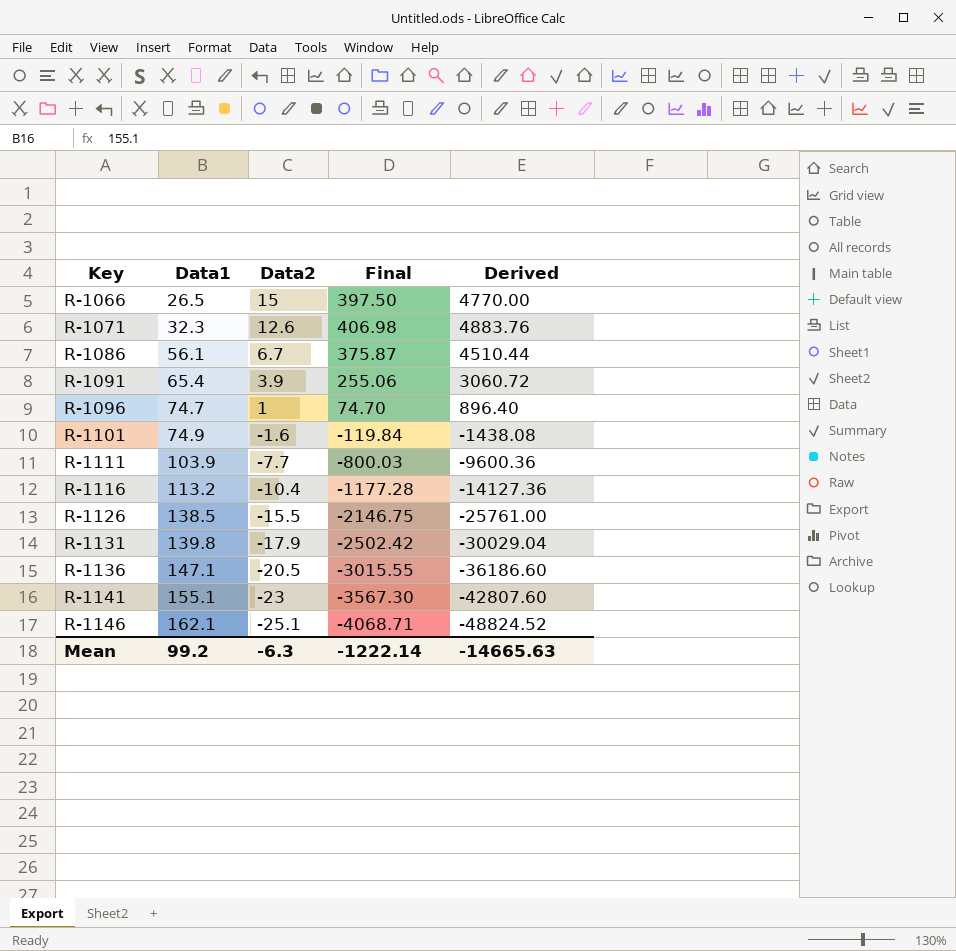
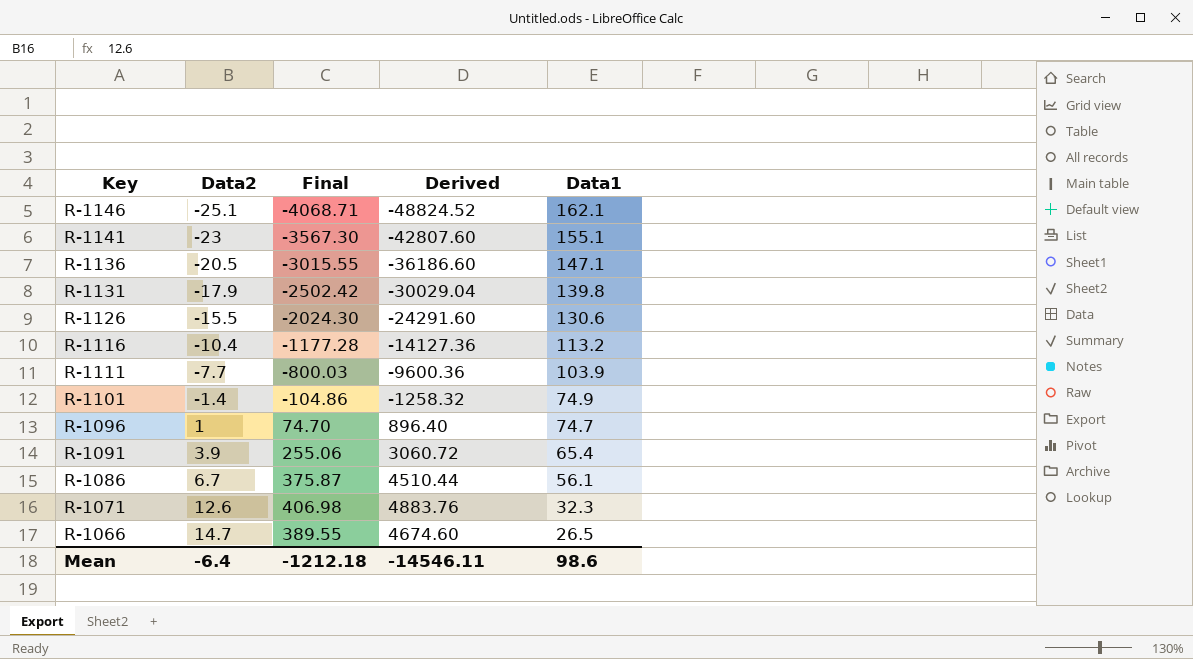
row order: Key ascending -> Key descending
column Data1 | position: 2 -> 5
R-1126 | Final: -2146.75 -> -2024.30
R-1126 | Derived: -25761.00 -> -24291.60
R-1126 | Data1: 138.5 -> 130.6
R-1101 | Data2: -1.6 -> -1.4
R-1101 | Final: -119.84 -> -104.86
R-1101 | Derived: -1438.08 -> -1258.32
R-1066 | Data2: 15 -> 14.7
R-1066 | Final: 397.50 -> 389.55
R-1066 | Derived: 4770.00 -> 4674.60
Mean | Data2: -6.3 -> -6.4
Mean | Final: -1222.14 -> -1212.18
Mean | Derived: -14665.63 -> -14546.11
Mean | Data1: 99.2 -> 98.6

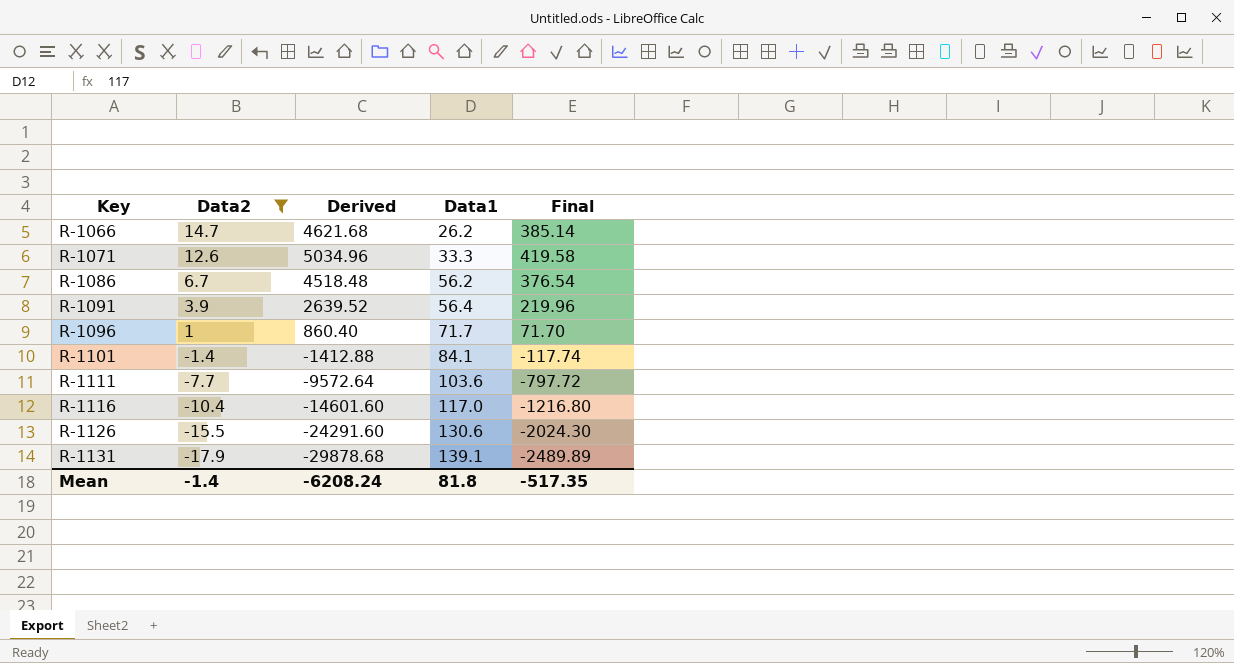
filter: none -> Data2 >= -17.9
row order: Key descending -> Key ascending
column Final | position: 3 -> 5
R-1066 | Derived: 4674.60 -> 4621.68
R-1066 | Data1: 26.5 -> 26.2
R-1066 | Final: 389.55 -> 385.14
R-1071 | Derived: 4883.76 -> 5034.96
R-1071 | Data1: 32.3 -> 33.3
R-1071 | Final: 406.98 -> 419.58
R-1086 | Derived: 4510.44 -> 4518.48
R-1086 | Data1: 56.1 -> 56.2
R-1086 | Final: 375.87 -> 376.54
R-1091 | Derived: 3060.72 -> 2639.52
R-1091 | Data1: 65.4 -> 56.4
R-1091 | Final: 255.06 -> 219.96
R-1096 | Derived: 896.40 -> 860.40
R-1096 | Data1: 74.7 -> 71.7
R-1096 | Final: 74.70 -> 71.70
R-1101 | Derived: -1258.32 -> -1412.88
R-1101 | Data1: 74.9 -> 84.1
R-1101 | Final: -104.86 -> -117.74
R-1111 | Derived: -9600.36 -> -9572.64
R-1111 | Data1: 103.9 -> 103.6
R-1111 | Final: -800.03 -> -797.72
R-1116 | Derived: -14127.36 -> -14601.60
R-1116 | Data1: 113.2 -> 117.0
R-1116 | Final: -1177.28 -> -1216.80
R-1131 | Derived: -30029.04 -> -29878.68
R-1131 | Data1: 139.8 -> 139.1
R-1131 | Final: -2502.42 -> -2489.89
Mean | Data2: -6.4 -> -1.4
Mean | Derived: -14546.11 -> -6208.24
Mean | Data1: 98.6 -> 81.8
Mean | Final: -1212.18 -> -517.35

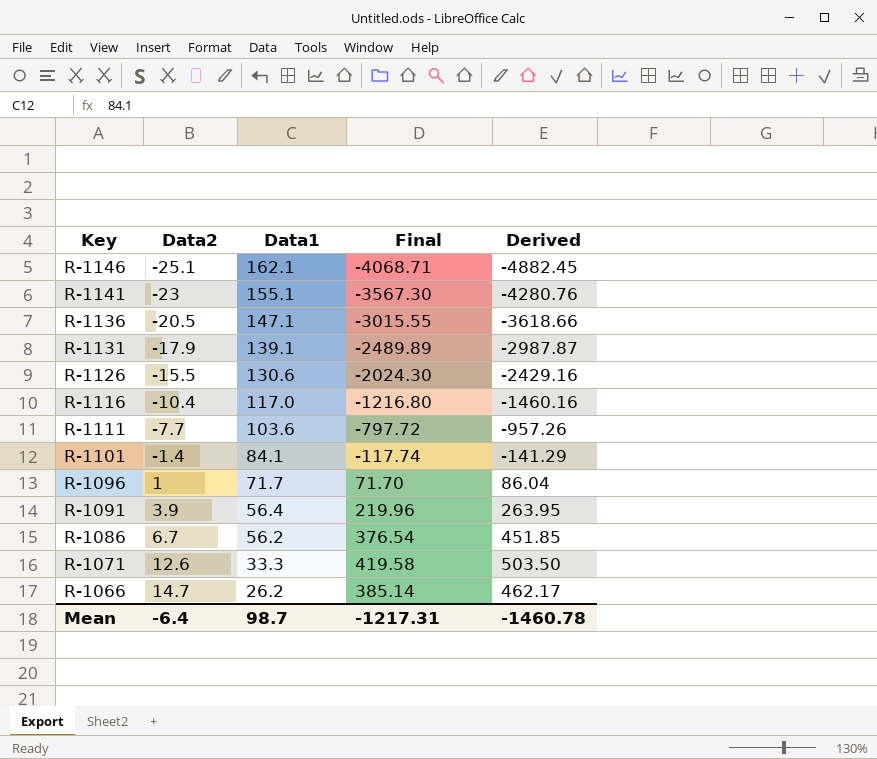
filter: Data2 >= -17.9 -> none
row order: Key ascending -> Key descending
column Derived | formula: [Final] * 12 -> [Final] * 1.2
column Derived | position: 3 -> 5
Mean | Data2: -1.4 -> -6.4
Mean | Data1: 81.8 -> 98.7
Mean | Final: -517.35 -> -1217.31
Mean | Derived: -6208.24 -> -1460.78

